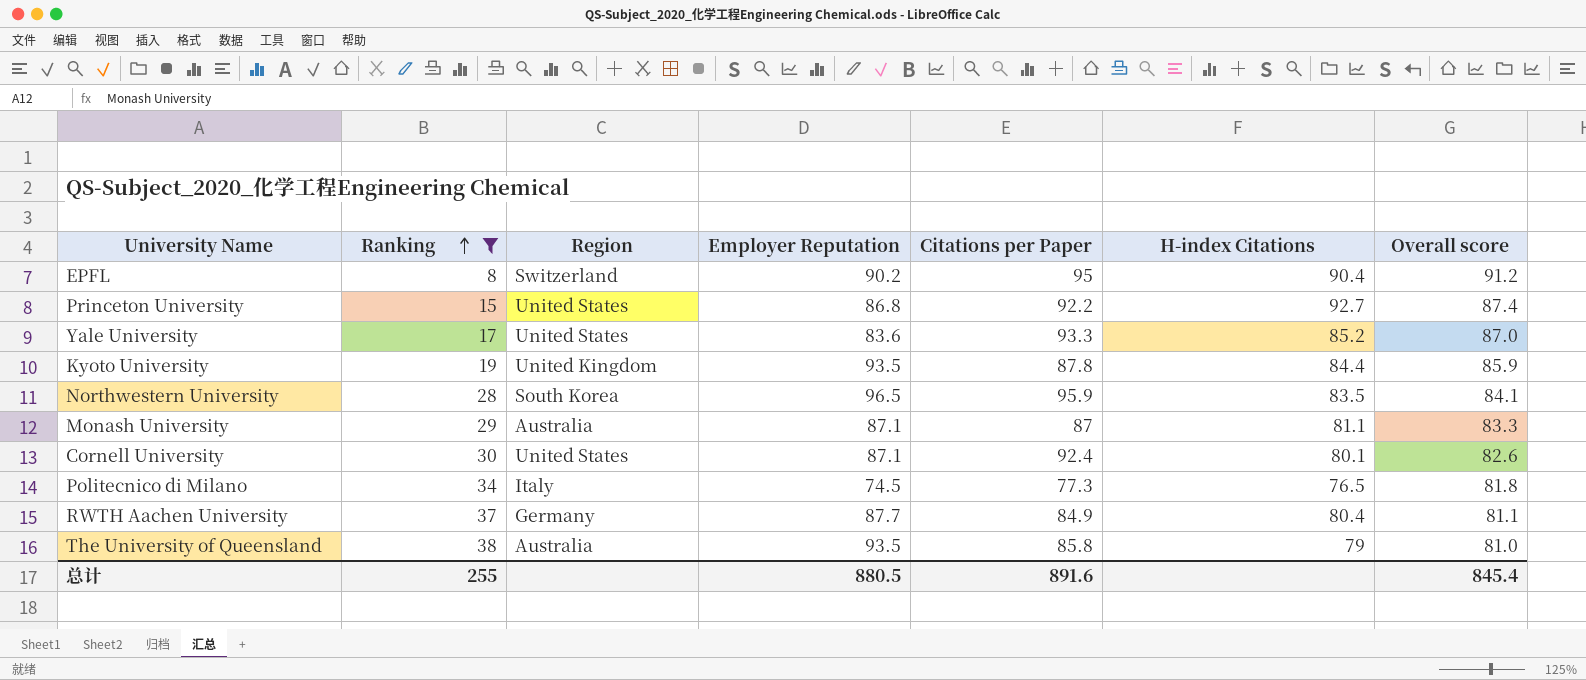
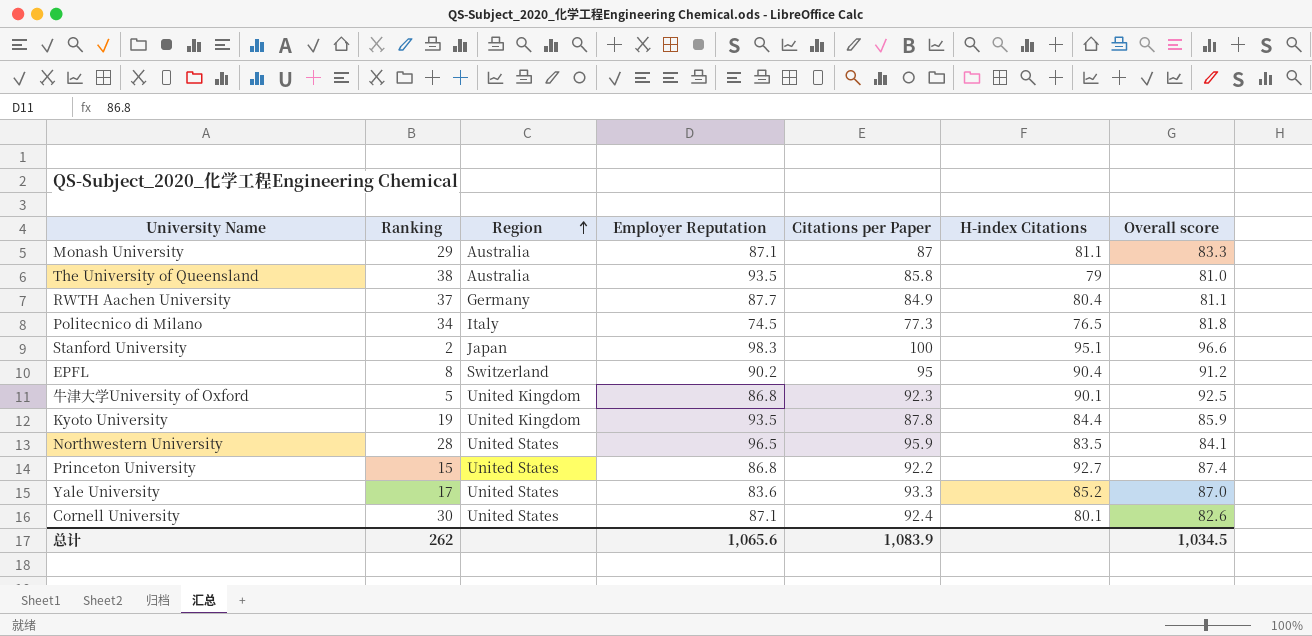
filter: Ranking >= 8 -> none
row order: Ranking ascending -> Region ascending
Northwestern University | Region: South Korea -> United States
总计 | Ranking: 255 -> 262
总计 | Employer Reputation: 880.5 -> 1,065.6
总计 | Citations per Paper: 891.6 -> 1,083.9
总计 | Overall score: 845.4 -> 1,034.5

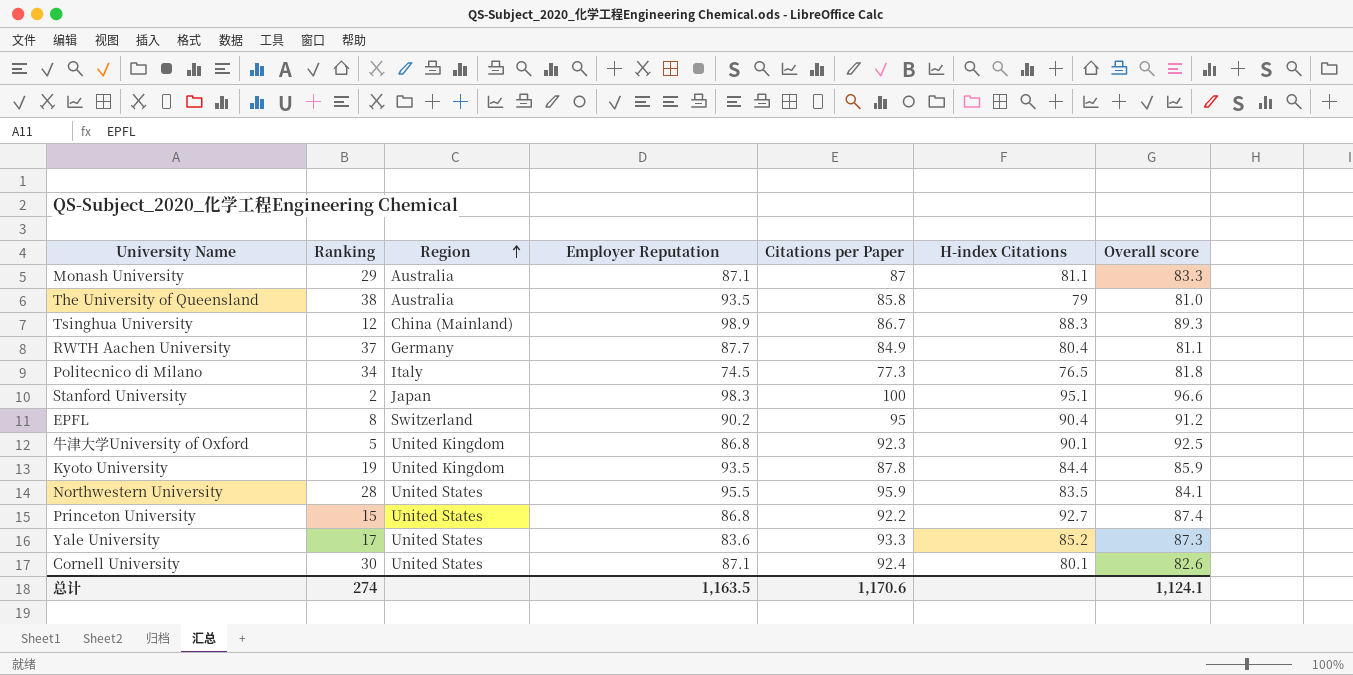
row Tsinghua University: none -> 12 | China (Mainland) | 98.9 | 86.7 | 88.3 | 89.3
Northwestern University | Employer Reputation: 96.5 -> 95.5
Yale University | Overall score: 87.0 -> 87.3
总计 | Ranking: 262 -> 274
总计 | Employer Reputation: 1,065.6 -> 1,163.5
总计 | Citations per Paper: 1,083.9 -> 1,170.6
总计 | Overall score: 1,034.5 -> 1,124.1

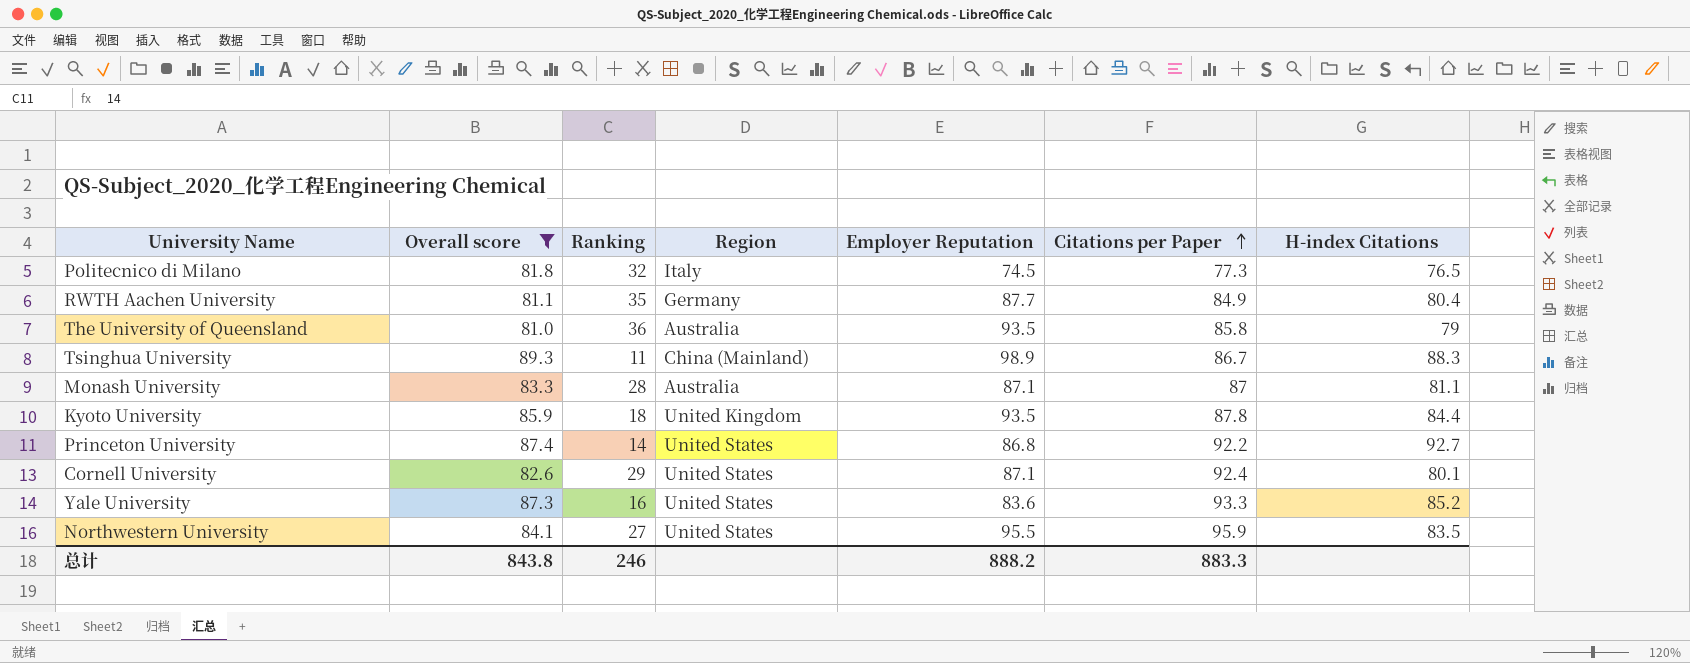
filter: none -> Overall score <= 89.3
row order: Region ascending -> Citations per Paper ascending
column Overall score | position: 7 -> 2
Politecnico di Milano | Ranking: 34 -> 32
RWTH Aachen University | Ranking: 37 -> 35
The University of Queensland | Ranking: 38 -> 36
Tsinghua University | Ranking: 12 -> 11
Monash University | Ranking: 29 -> 28
Kyoto University | Ranking: 19 -> 18
Princeton University | Ranking: 15 -> 14
Cornell University | Ranking: 30 -> 29
Yale University | Ranking: 17 -> 16
Northwestern University | Ranking: 28 -> 27
总计 | Overall score: 1,124.1 -> 843.8
总计 | Ranking: 274 -> 246
总计 | Employer Reputation: 1,163.5 -> 888.2
总计 | Citations per Paper: 1,170.6 -> 883.3

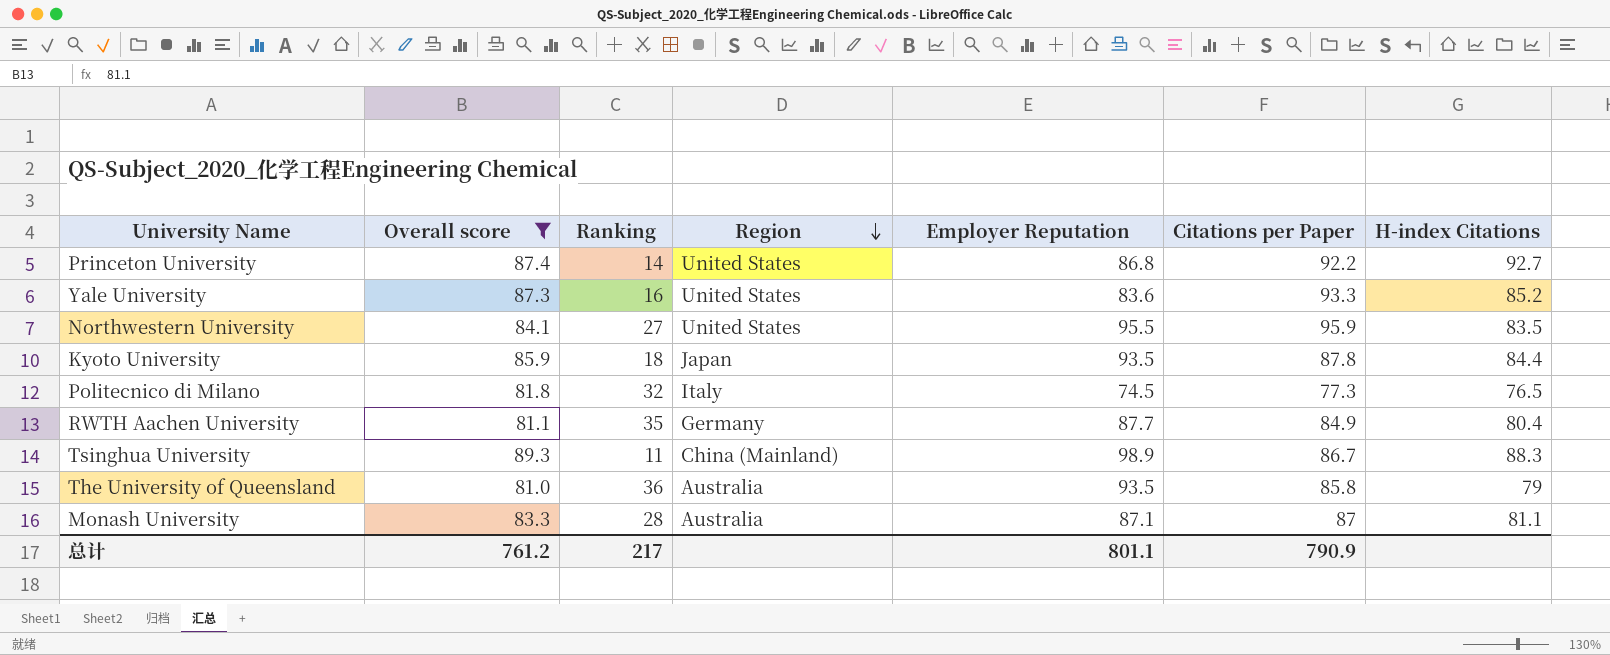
row order: Citations per Paper ascending -> Region descending
row Cornell University: 82.6 | 29 | United States | 87.1 | 92.4 | 80.1 -> none
Kyoto University | Region: United Kingdom -> Japan
总计 | Overall score: 843.8 -> 761.2
总计 | Ranking: 246 -> 217
总计 | Employer Reputation: 888.2 -> 801.1
总计 | Citations per Paper: 883.3 -> 790.9

